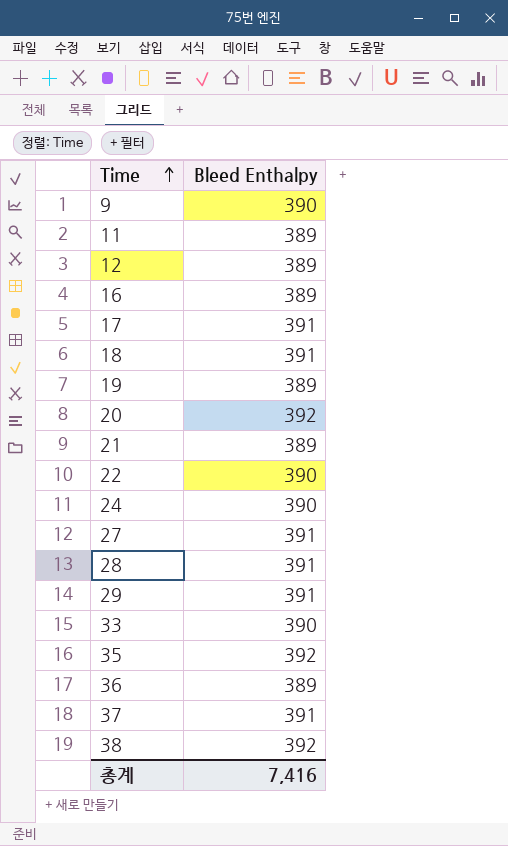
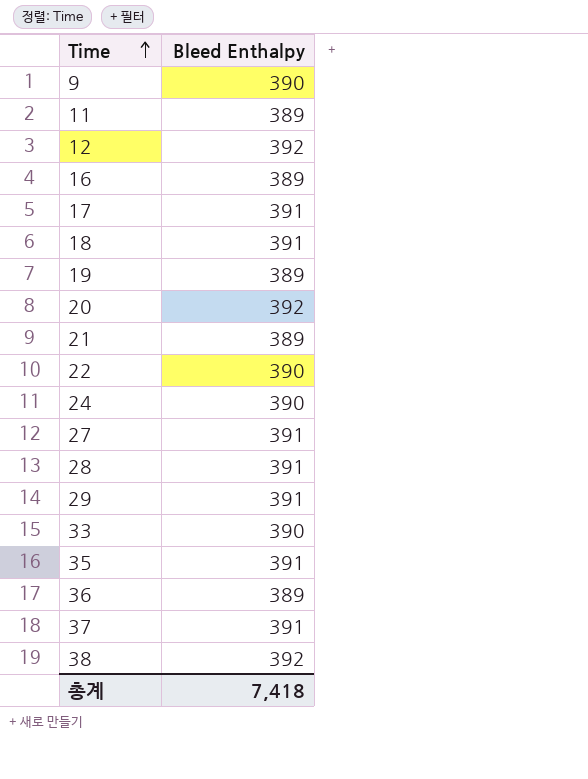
12 | Bleed Enthalpy: 389 -> 392
35 | Bleed Enthalpy: 392 -> 391
총계 | Bleed Enthalpy: 7,416 -> 7,418

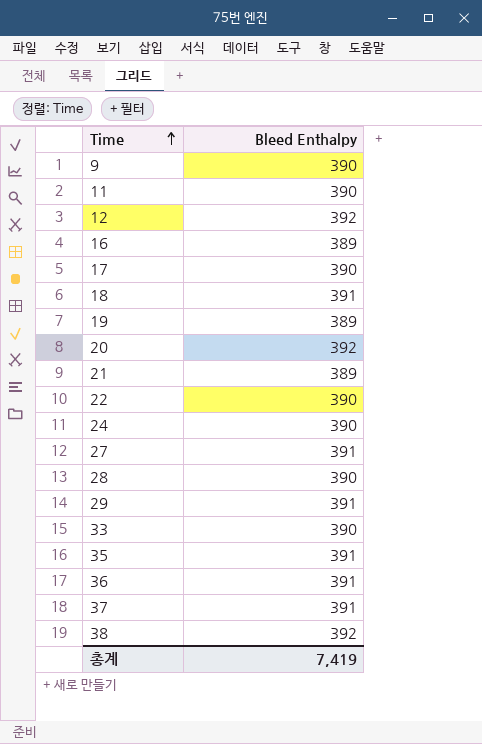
11 | Bleed Enthalpy: 389 -> 390
17 | Bleed Enthalpy: 391 -> 390
28 | Bleed Enthalpy: 391 -> 390
36 | Bleed Enthalpy: 389 -> 391
총계 | Bleed Enthalpy: 7,418 -> 7,419

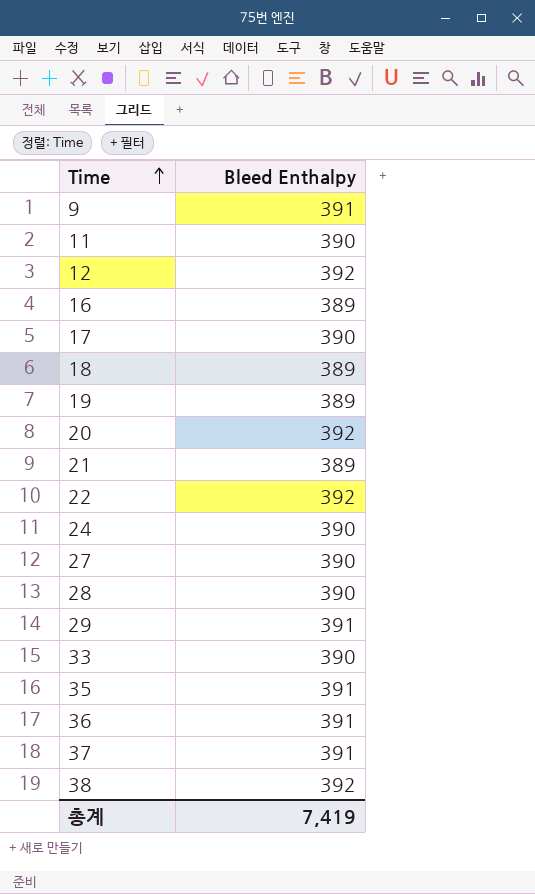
9 | Bleed Enthalpy: 390 -> 391
18 | Bleed Enthalpy: 391 -> 389
22 | Bleed Enthalpy: 390 -> 392
27 | Bleed Enthalpy: 391 -> 390

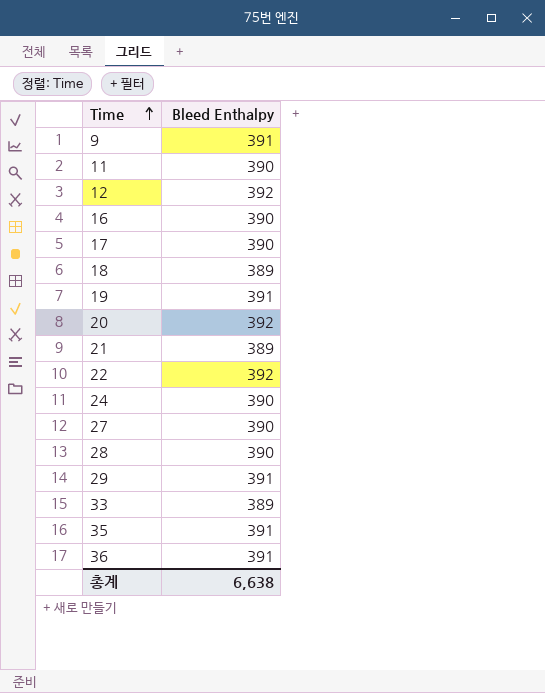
row 37: 391 -> none
row 38: 392 -> none
16 | Bleed Enthalpy: 389 -> 390
19 | Bleed Enthalpy: 389 -> 391
33 | Bleed Enthalpy: 390 -> 389
총계 | Bleed Enthalpy: 7,419 -> 6,638

